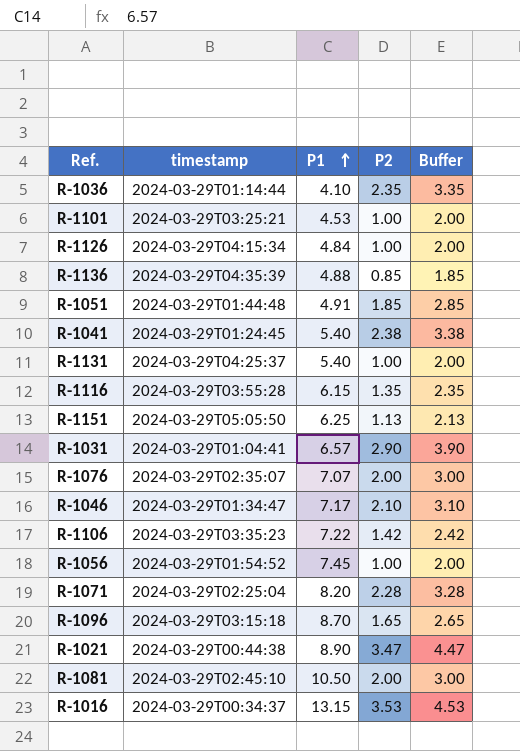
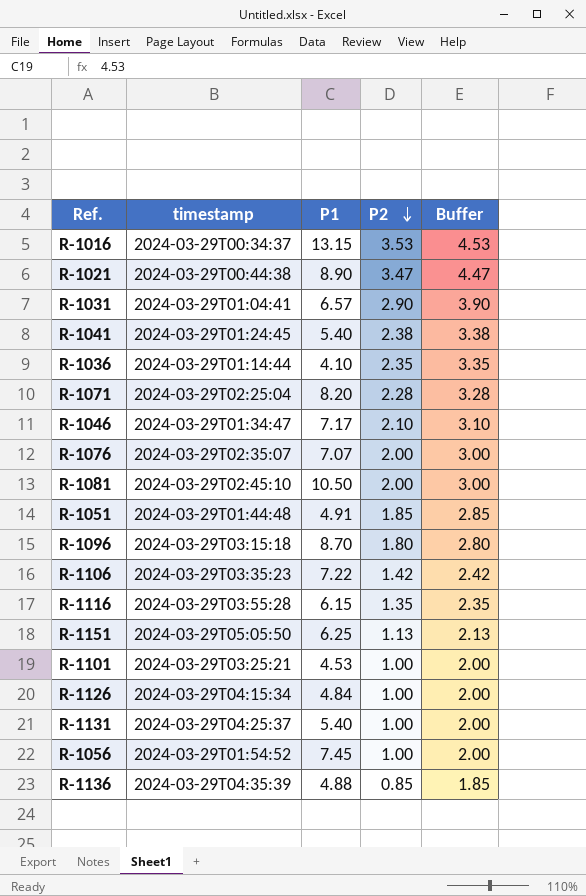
row order: P1 ascending -> P2 descending
R-1096 | P2: 1.65 -> 1.80
R-1096 | Buffer: 2.65 -> 2.80

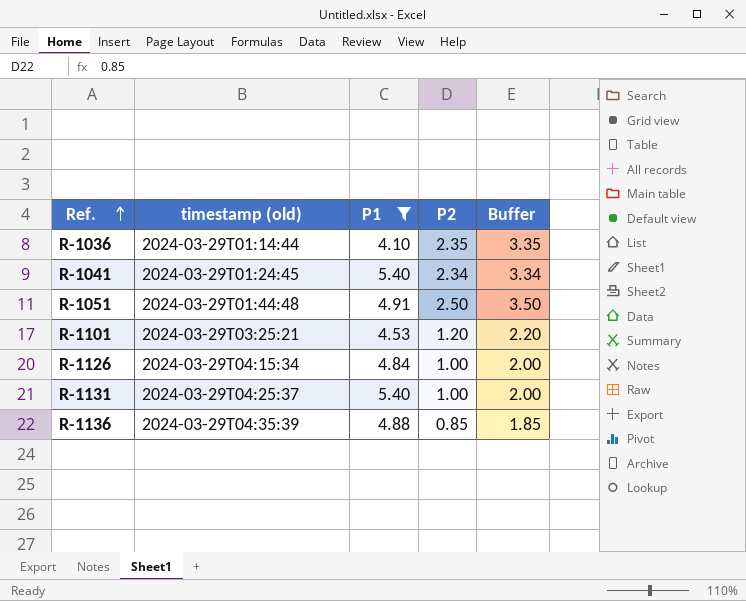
filter: none -> P1 <= 5.40
row order: P2 descending -> Ref. ascending
column name: timestamp -> timestamp (old)
R-1041 | P2: 2.38 -> 2.34
R-1041 | Buffer: 3.38 -> 3.34
R-1051 | P2: 1.85 -> 2.50
R-1051 | Buffer: 2.85 -> 3.50
R-1101 | P2: 1.00 -> 1.20
R-1101 | Buffer: 2.00 -> 2.20

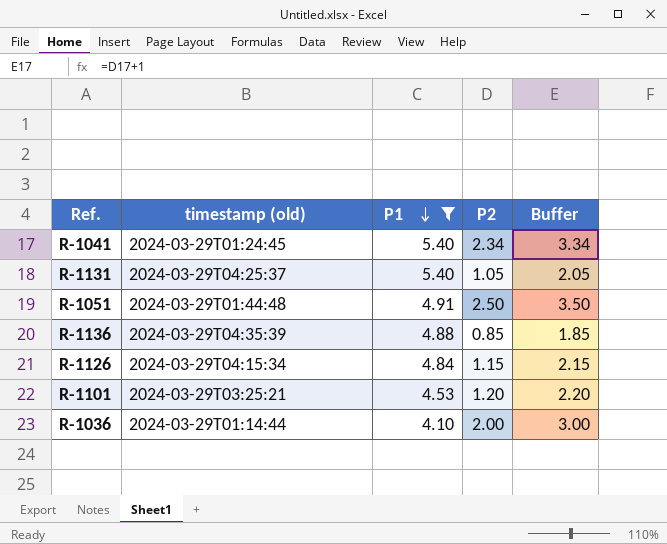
row order: Ref. ascending -> P1 descending
R-1131 | P2: 1.00 -> 1.05
R-1131 | Buffer: 2.00 -> 2.05
R-1126 | P2: 1.00 -> 1.15
R-1126 | Buffer: 2.00 -> 2.15
R-1036 | P2: 2.35 -> 2.00
R-1036 | Buffer: 3.35 -> 3.00

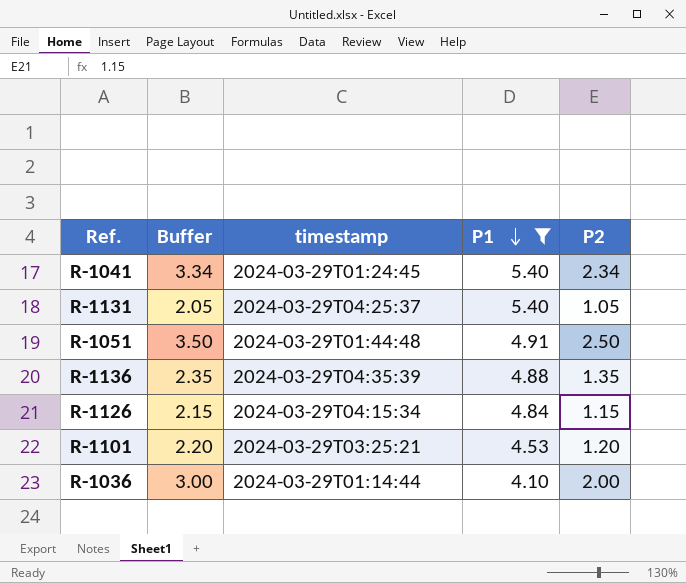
column Buffer | position: 5 -> 2
column name: timestamp (old) -> timestamp
R-1136 | Buffer: 1.85 -> 2.35
R-1136 | P2: 0.85 -> 1.35

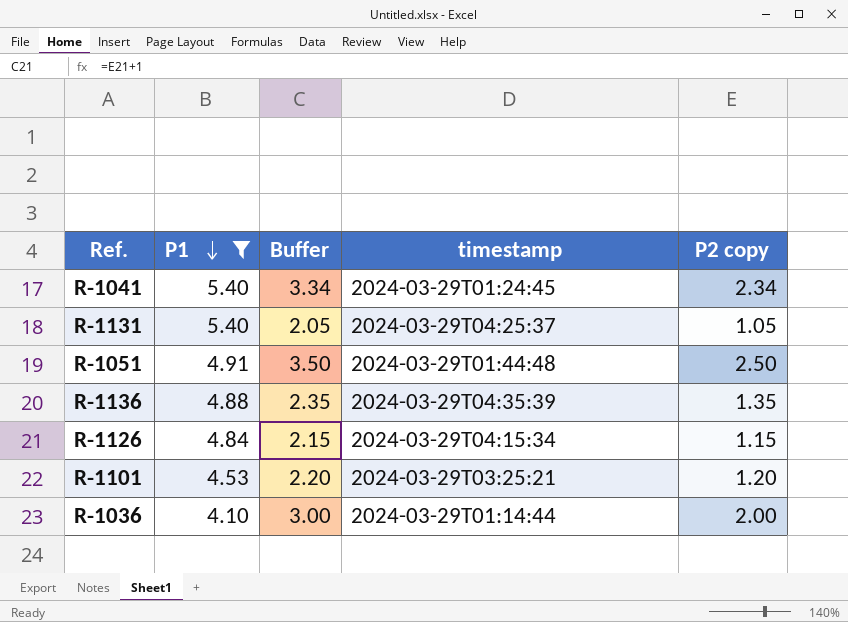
column P1 | position: 4 -> 2
column name: P2 -> P2 copy

